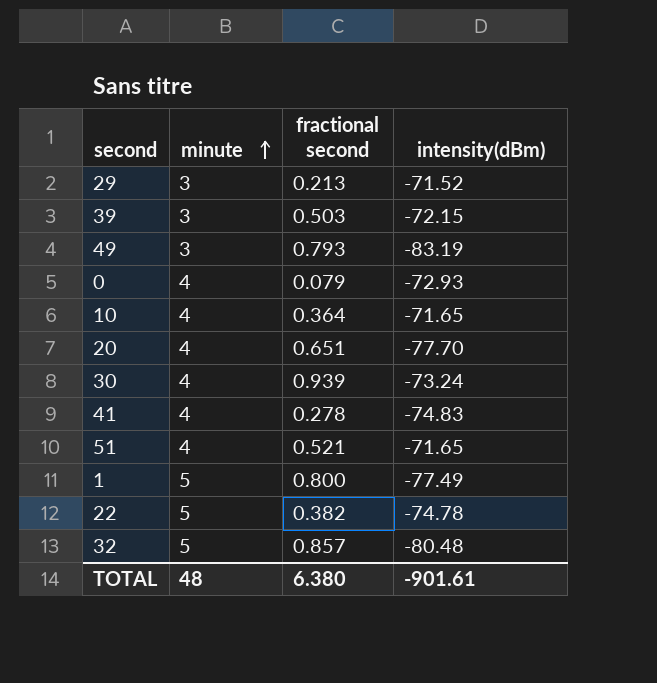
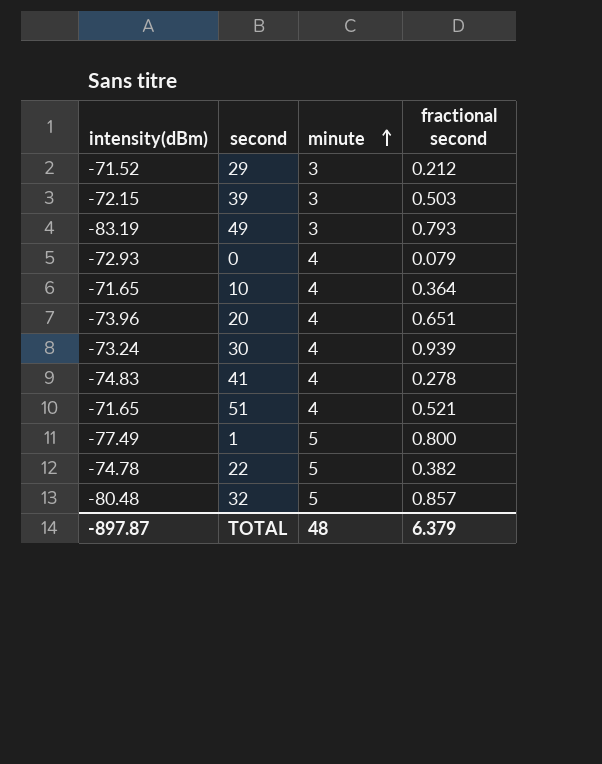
column intensity(dBm) | position: 4 -> 1
29 | fractional second: 0.213 -> 0.212
20 | intensity(dBm): -77.70 -> -73.96
TOTAL | intensity(dBm): -901.61 -> -897.87
TOTAL | fractional second: 6.380 -> 6.379

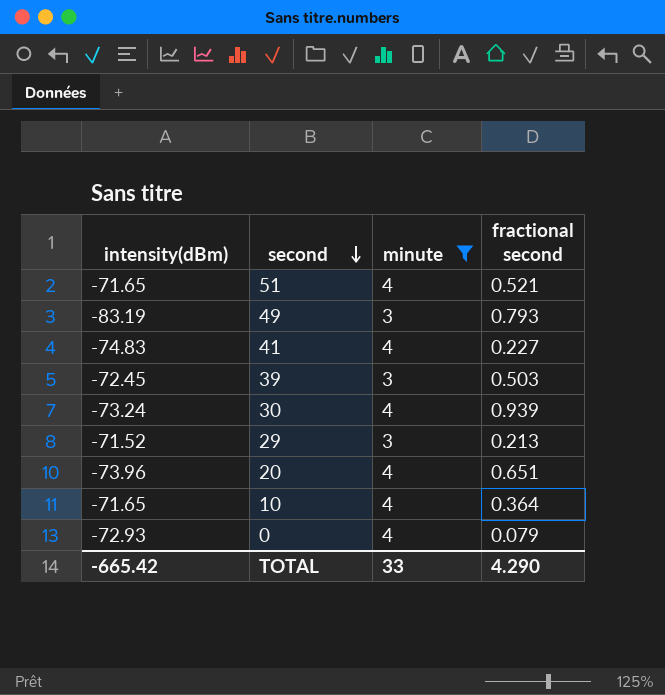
filter: none -> minute != 5
row order: minute ascending -> second descending
41 | fractional second: 0.278 -> 0.227
39 | intensity(dBm): -72.15 -> -72.45
29 | fractional second: 0.212 -> 0.213
TOTAL | intensity(dBm): -897.87 -> -665.42
TOTAL | minute: 48 -> 33
TOTAL | fractional second: 6.379 -> 4.290

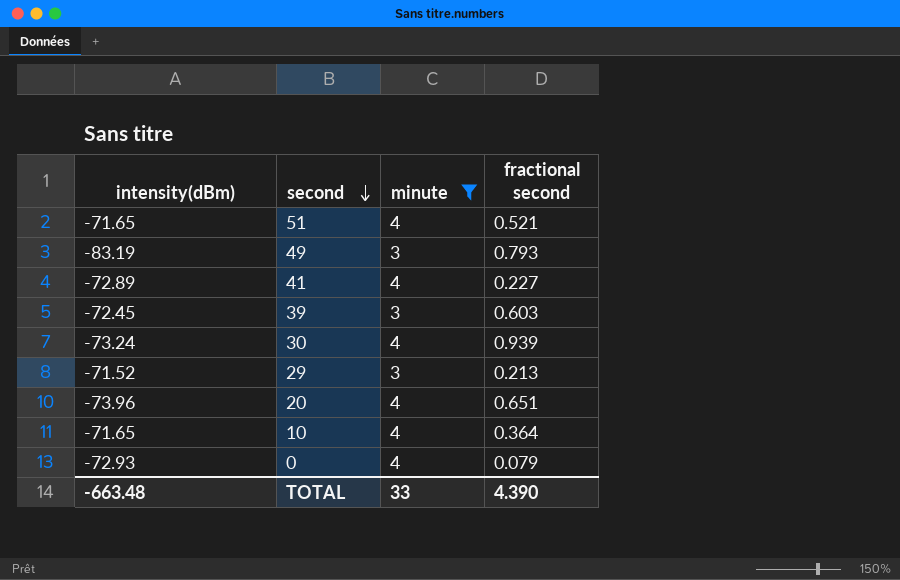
41 | intensity(dBm): -74.83 -> -72.89
39 | fractional second: 0.503 -> 0.603
TOTAL | intensity(dBm): -665.42 -> -663.48
TOTAL | fractional second: 4.290 -> 4.390

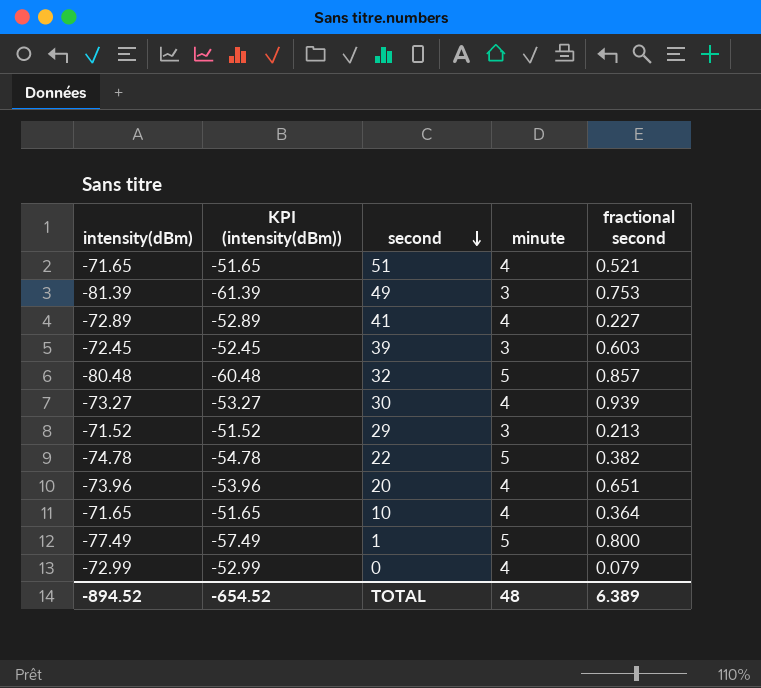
filter: minute != 5 -> none
column KPI (intensity(dBm)) | formula: none -> [intensity(dBm)] + 20
49 | intensity(dBm): -83.19 -> -81.39
49 | fractional second: 0.793 -> 0.753
30 | intensity(dBm): -73.24 -> -73.27
0 | intensity(dBm): -72.93 -> -72.99
TOTAL | intensity(dBm): -663.48 -> -894.52
TOTAL | minute: 33 -> 48
TOTAL | fractional second: 4.390 -> 6.389

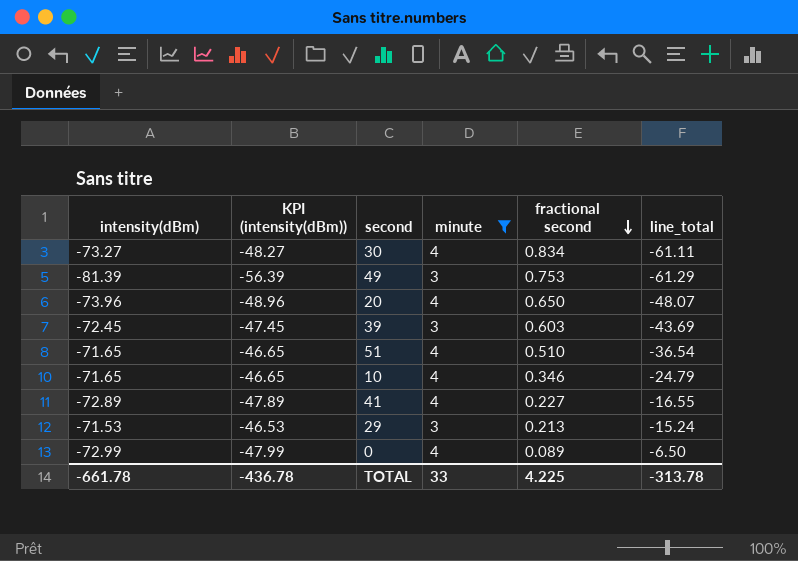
filter: none -> minute != 5
row order: second descending -> fractional second descending
column KPI (intensity(dBm)) | formula: [intensity(dBm)] + 20 -> [intensity(dBm)] + 25
column line_total | formula: none -> [intensity(dBm)] * [fractional second]
30 | fractional second: 0.939 -> 0.834
20 | fractional second: 0.651 -> 0.650
51 | fractional second: 0.521 -> 0.510
10 | fractional second: 0.364 -> 0.346
29 | intensity(dBm): -71.52 -> -71.53
0 | fractional second: 0.079 -> 0.089
TOTAL | intensity(dBm): -894.52 -> -661.78
TOTAL | KPI (intensity(dBm)): -654.52 -> -436.78
TOTAL | minute: 48 -> 33
TOTAL | fractional second: 6.389 -> 4.225

